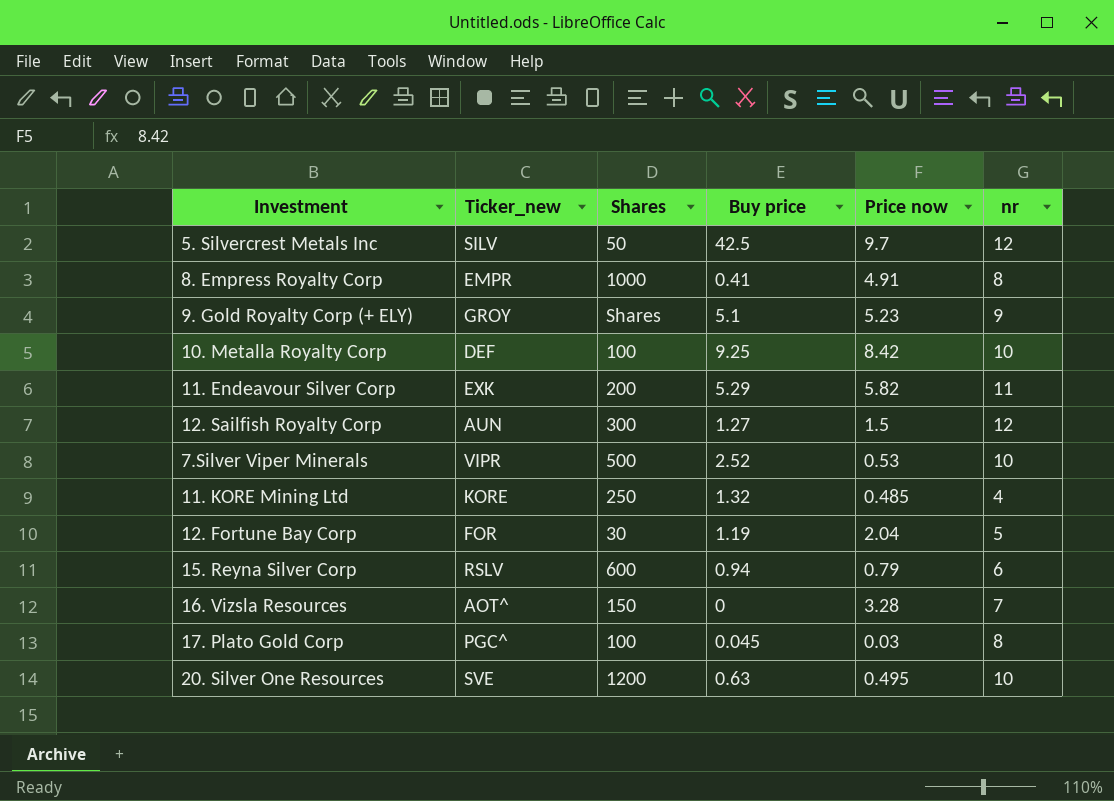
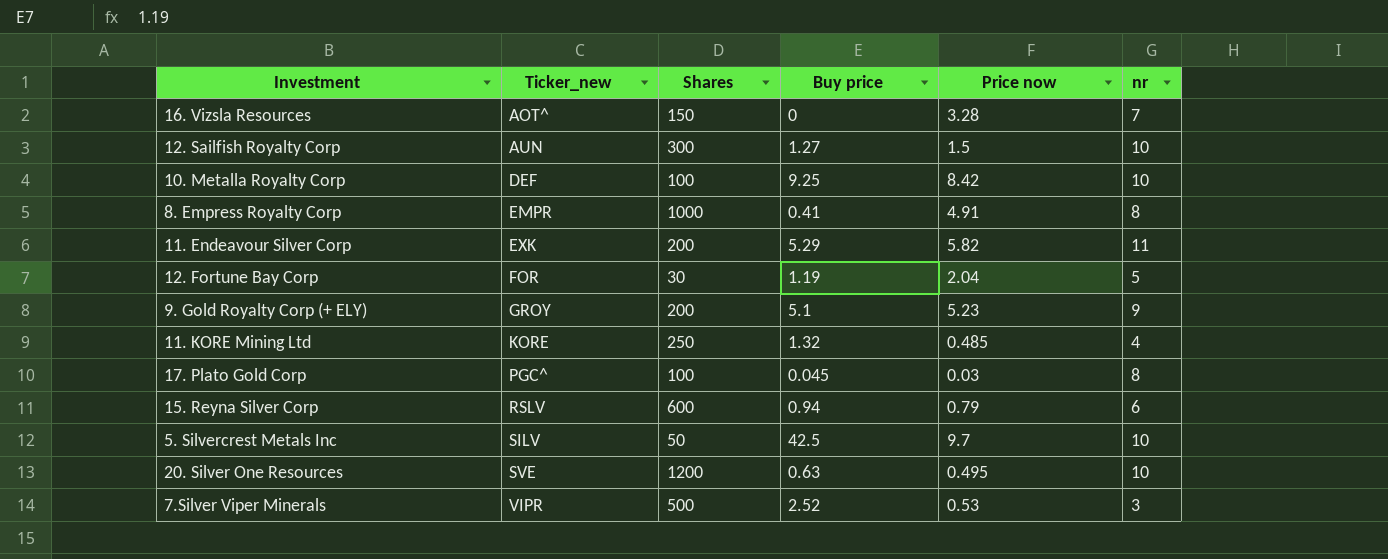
row order: none -> Ticker_new ascending
12. Sailfish Royalty Corp | nr: 12 -> 10
9. Gold Royalty Corp (+ ELY) | Shares: Shares -> 200
5. Silvercrest Metals Inc | nr: 12 -> 10
7.Silver Viper Minerals | nr: 10 -> 3

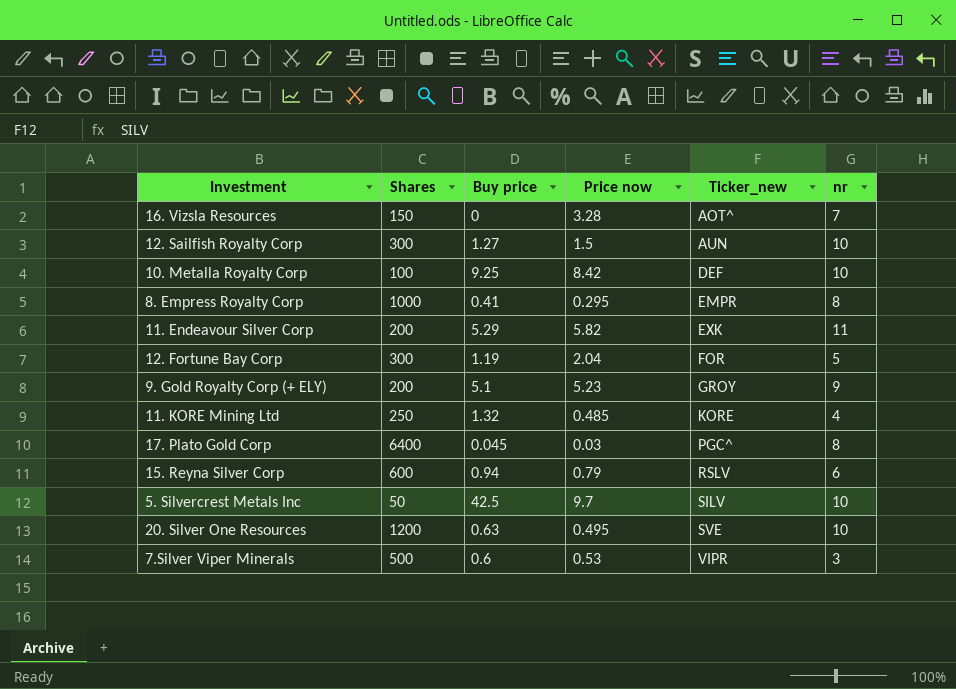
column Ticker_new | position: 2 -> 5
8. Empress Royalty Corp | Price now: 4.91 -> 0.295
12. Fortune Bay Corp | Shares: 30 -> 300
17. Plato Gold Corp | Shares: 100 -> 6400
7.Silver Viper Minerals | Buy price: 2.52 -> 0.6

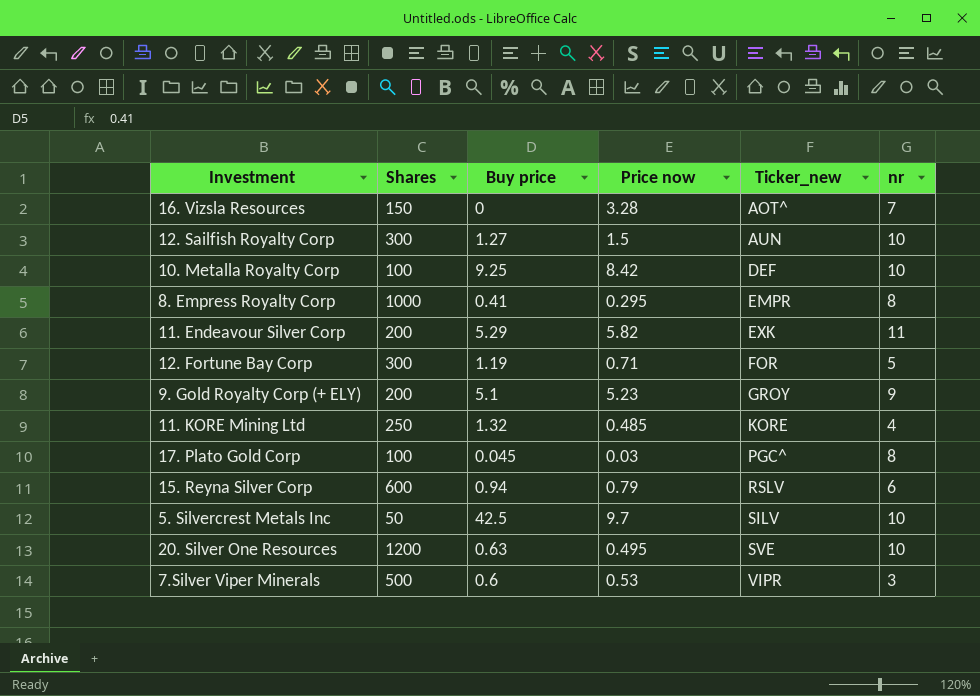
12. Fortune Bay Corp | Price now: 2.04 -> 0.71
17. Plato Gold Corp | Shares: 6400 -> 100

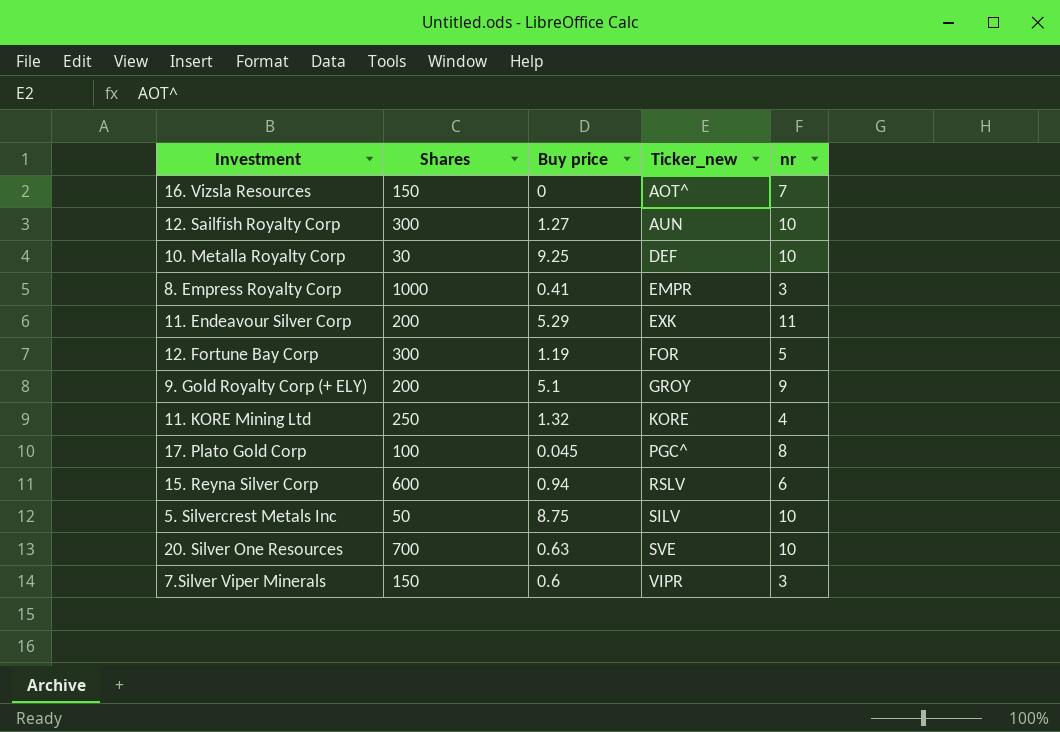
column Price now | position: 4 -> none
10. Metalla Royalty Corp | Shares: 100 -> 30
8. Empress Royalty Corp | nr: 8 -> 3
5. Silvercrest Metals Inc | Buy price: 42.5 -> 8.75
20. Silver One Resources | Shares: 1200 -> 700
7.Silver Viper Minerals | Shares: 500 -> 150

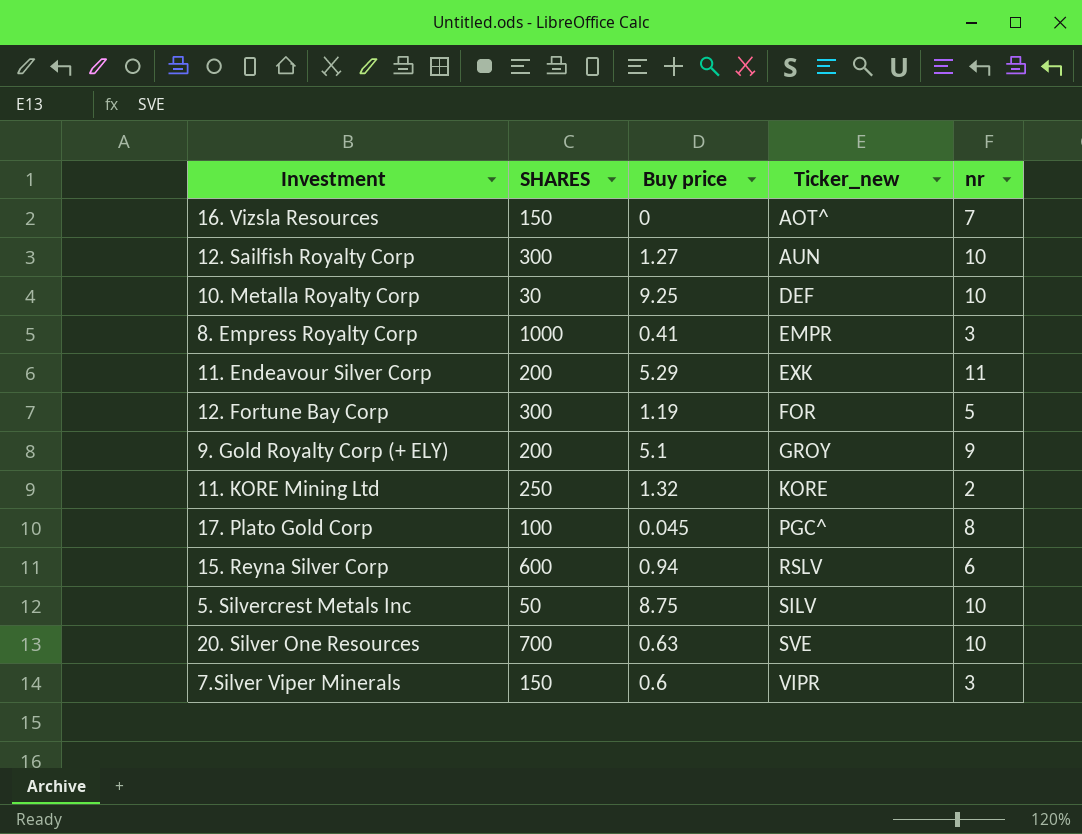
column name: Shares -> SHARES
11. KORE Mining Ltd | nr: 4 -> 2

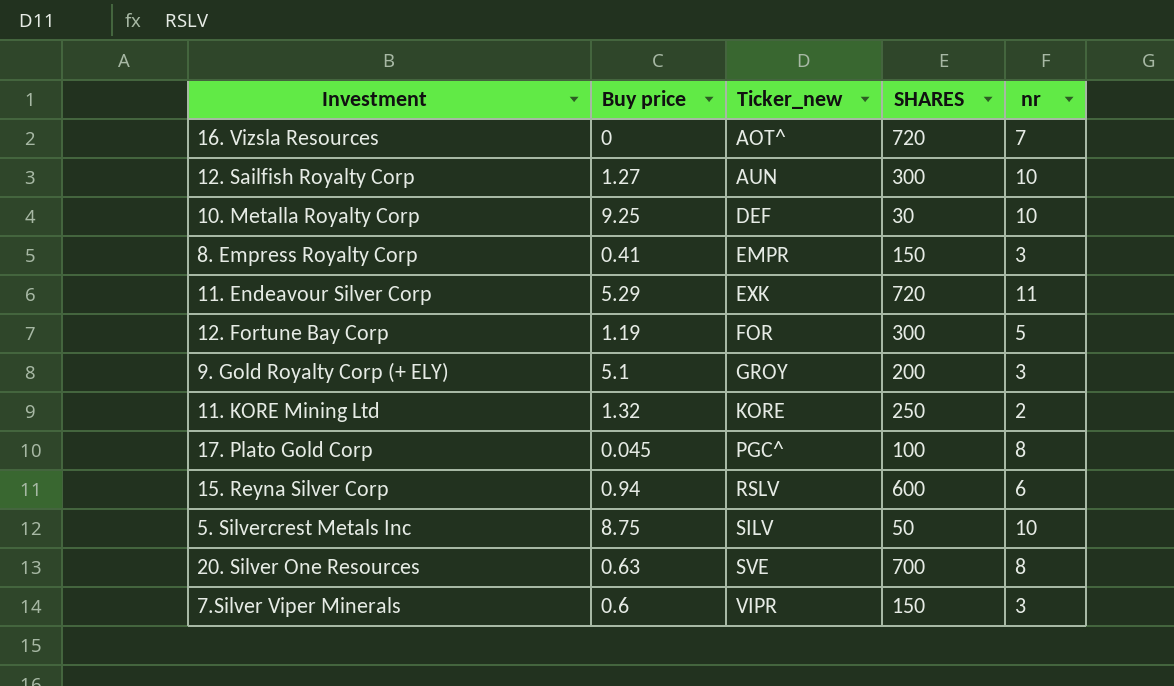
column SHARES | position: 2 -> 4
16. Vizsla Resources | SHARES: 150 -> 720
8. Empress Royalty Corp | SHARES: 1000 -> 150
11. Endeavour Silver Corp | SHARES: 200 -> 720
9. Gold Royalty Corp (+ ELY) | nr: 9 -> 3
20. Silver One Resources | nr: 10 -> 8

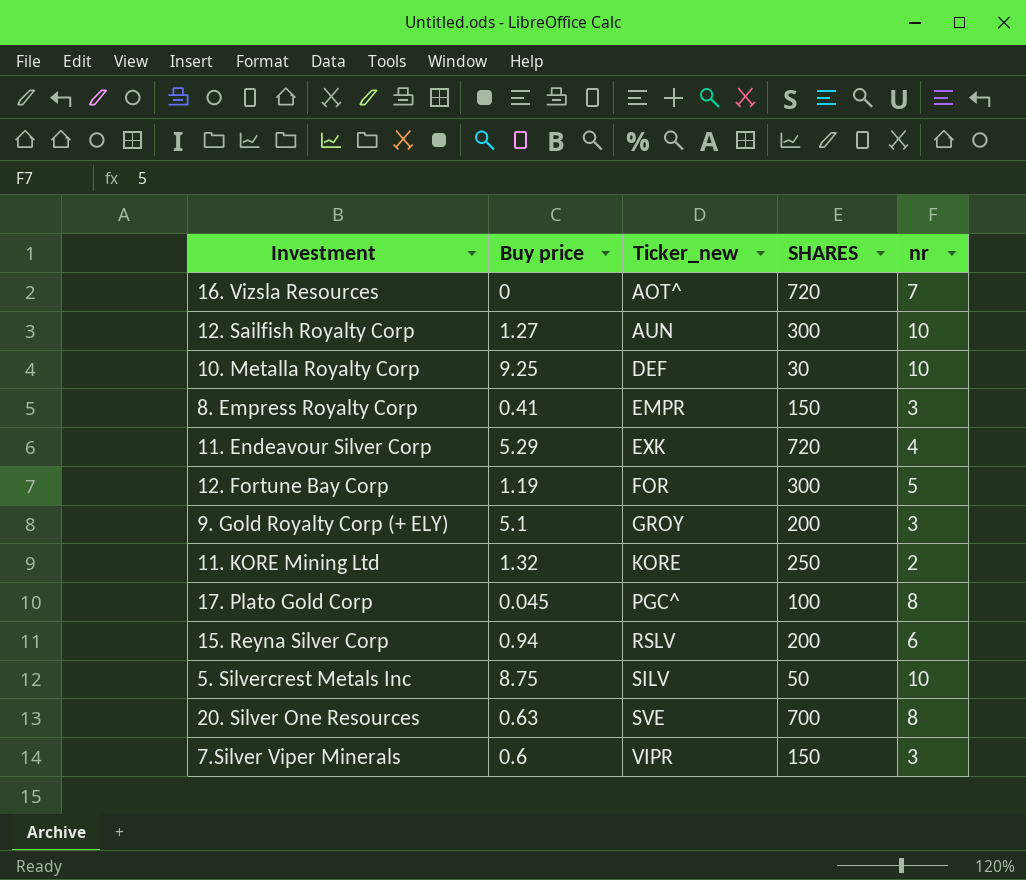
11. Endeavour Silver Corp | nr: 11 -> 4
15. Reyna Silver Corp | SHARES: 600 -> 200

